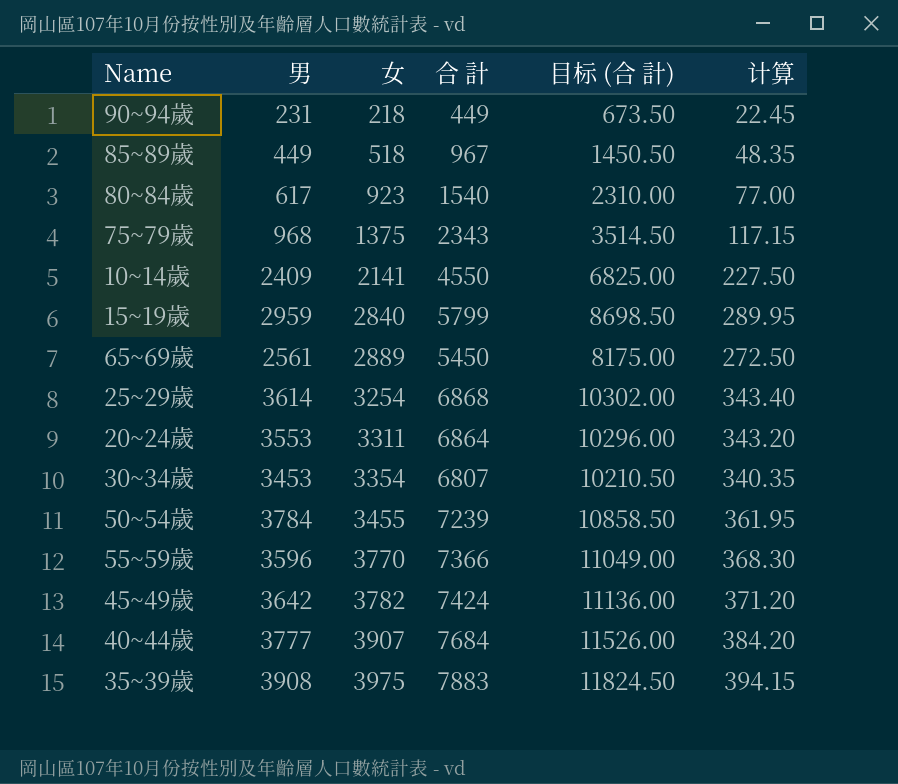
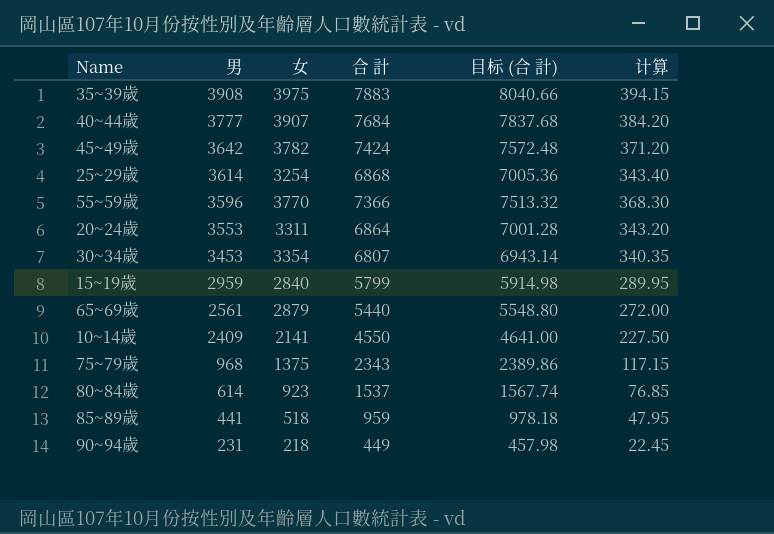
row order: 女 ascending -> 男 descending
column 目标 (合 計) | formula: [合 計] * 1.5 -> [合 計] * 1.02
row 50~54歲: 3784 | 3455 | 7239 | 10858.50 | 361.95 -> none
65~69歲 | 女: 2889 -> 2879
65~69歲 | 合 計: 5450 -> 5440
65~69歲 | 计算: 272.50 -> 272.00
80~84歲 | 男: 617 -> 614
80~84歲 | 合 計: 1540 -> 1537
80~84歲 | 计算: 77.00 -> 76.85
85~89歲 | 男: 449 -> 441
85~89歲 | 合 計: 967 -> 959
85~89歲 | 计算: 48.35 -> 47.95

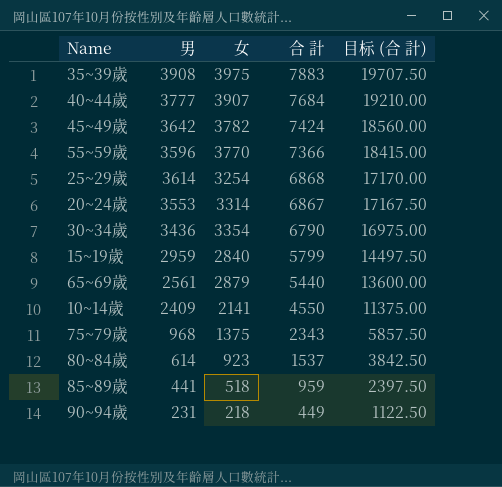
row order: 男 descending -> 合 計 descending
column 计算 | formula: [合 計] * 0.05 -> none
column 目标 (合 計) | formula: [合 計] * 1.02 -> [合 計] * 2.5
20~24歲 | 女: 3311 -> 3314
20~24歲 | 合 計: 6864 -> 6867
30~34歲 | 男: 3453 -> 3436
30~34歲 | 合 計: 6807 -> 6790

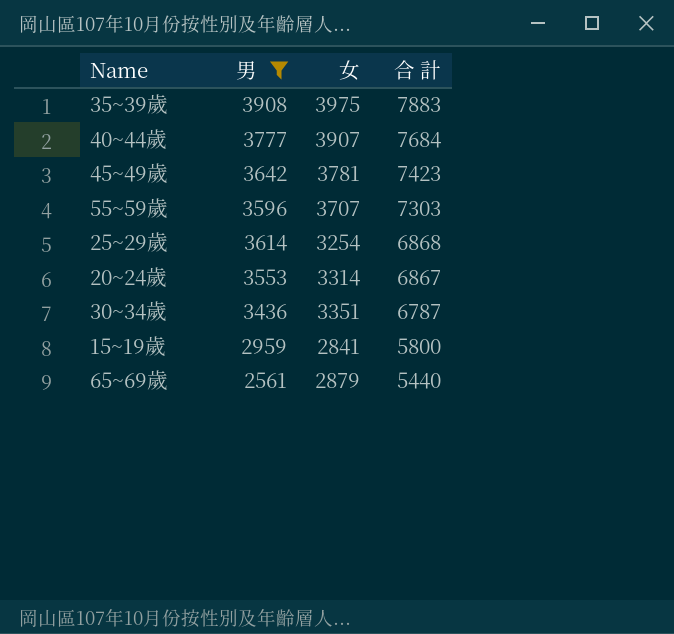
filter: none -> 男 >= 2561
column 目标 (合 計) | formula: [合 計] * 2.5 -> none
45~49歲 | 女: 3782 -> 3781
45~49歲 | 合 計: 7424 -> 7423
55~59歲 | 女: 3770 -> 3707
55~59歲 | 合 計: 7366 -> 7303
30~34歲 | 女: 3354 -> 3351
30~34歲 | 合 計: 6790 -> 6787
15~19歲 | 女: 2840 -> 2841
15~19歲 | 合 計: 5799 -> 5800

